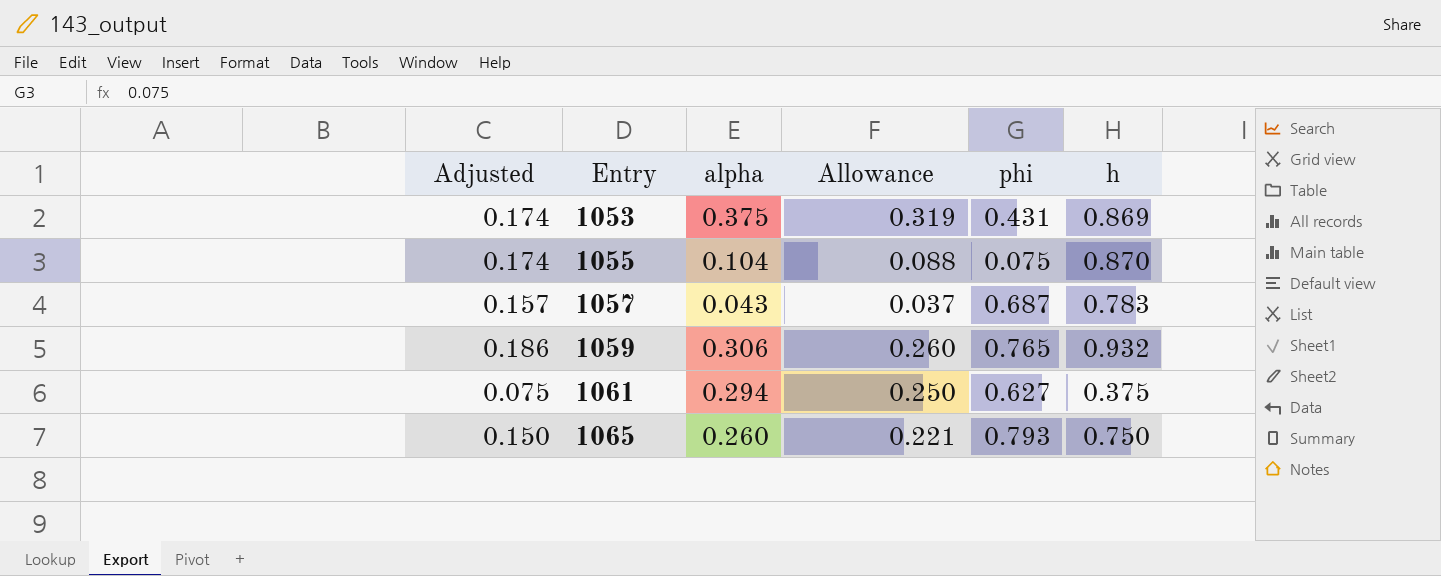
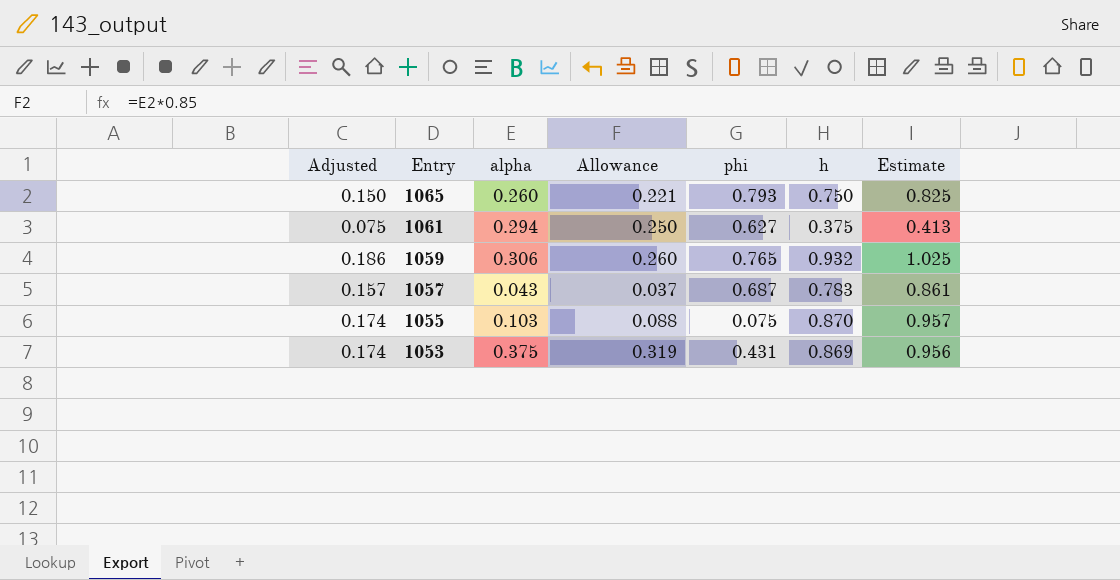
row order: Entry ascending -> Entry descending
column Estimate | formula: none -> [h] * 1.1
1055 | alpha: 0.104 -> 0.103

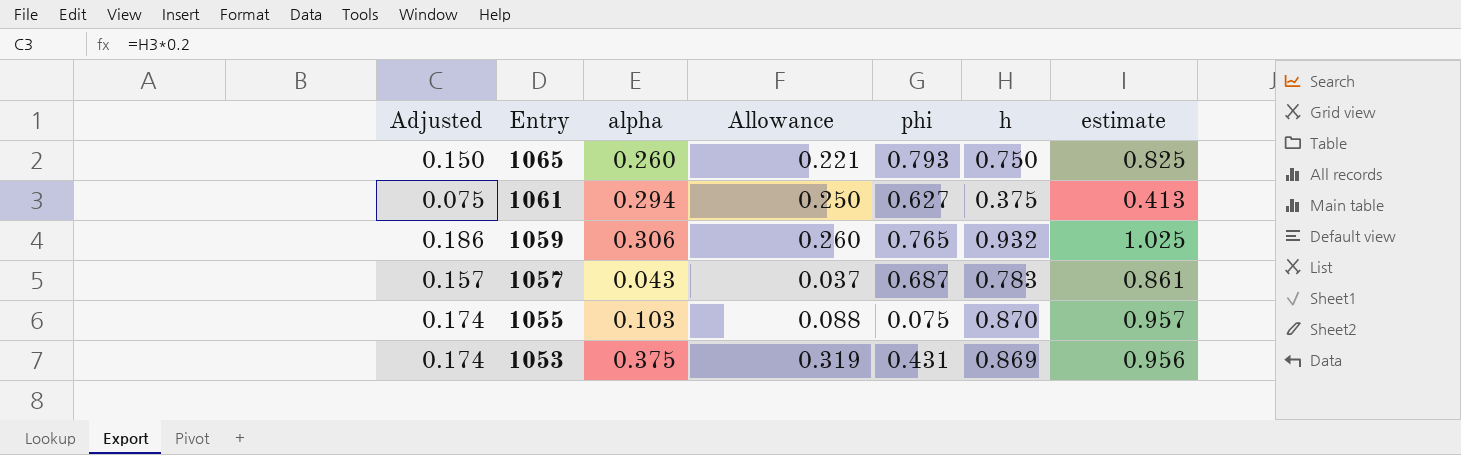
column name: Estimate -> estimate

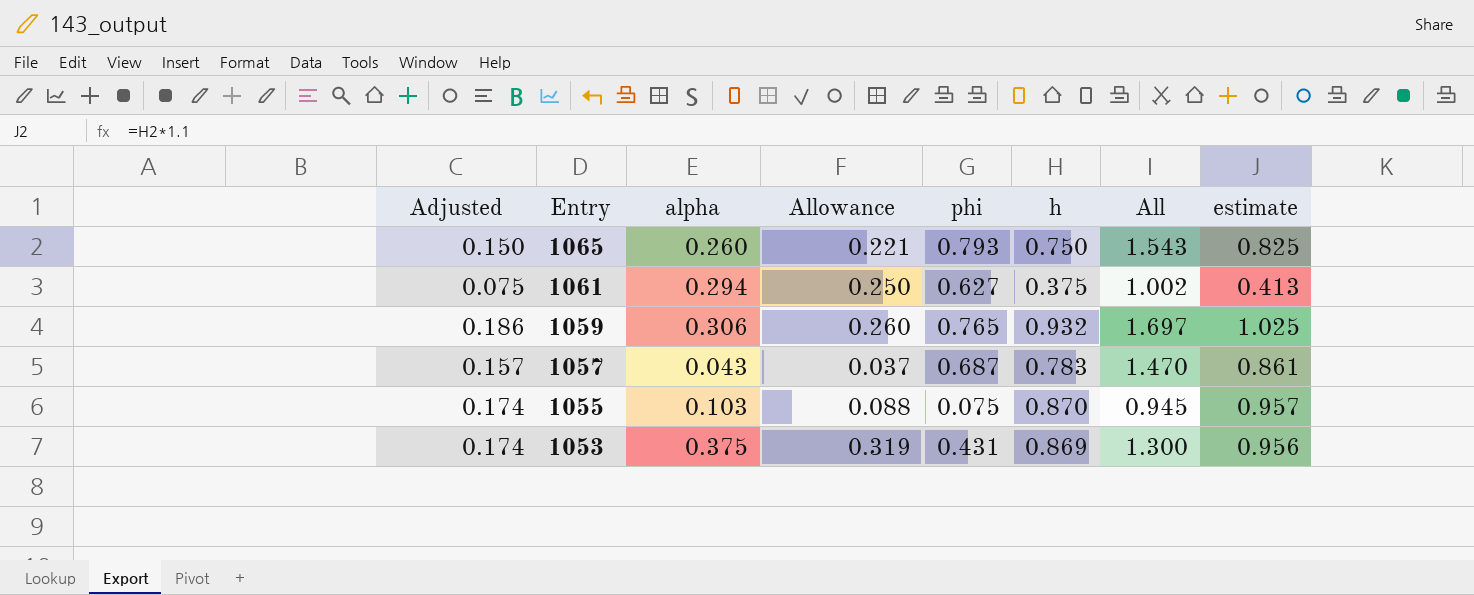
column All | formula: none -> [phi] + [h]

